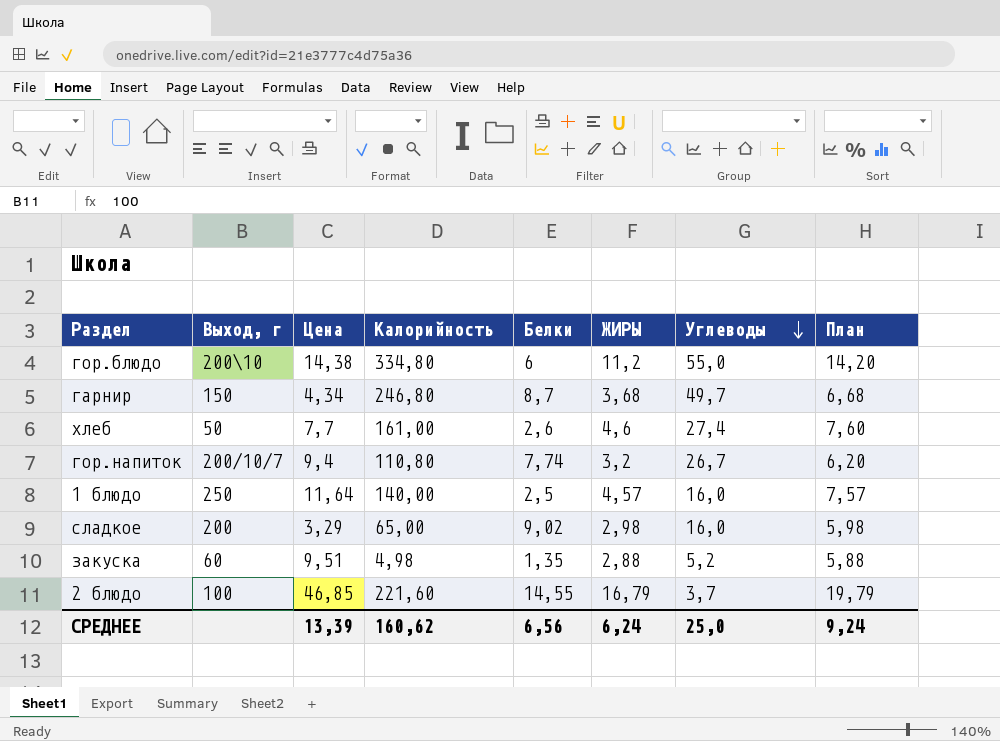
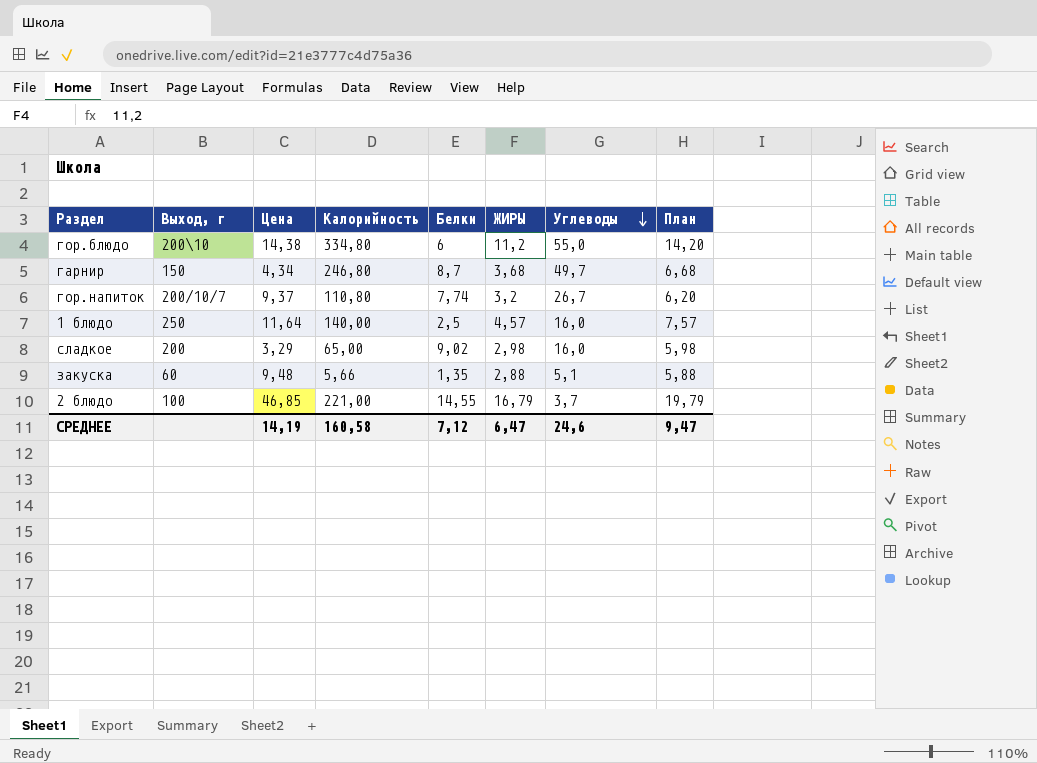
row хлеб: 50 | 7,7 | 161,00 | 2,6 | 4,6 | 27,4 | 7,60 -> none
гор.напиток | Цена: 9,4 -> 9,37
закуска | Цена: 9,51 -> 9,48
закуска | Калорийность: 4,98 -> 5,66
закуска | Углеводы: 5,2 -> 5,1
2 блюдо | Калорийность: 221,60 -> 221,00
СРЕДНЕЕ | Цена: 13,39 -> 14,19
СРЕДНЕЕ | Калорийность: 160,62 -> 160,58
СРЕДНЕЕ | Белки: 6,56 -> 7,12
СРЕДНЕЕ | ЖИРЫ: 6,24 -> 6,47
СРЕДНЕЕ | Углеводы: 25,0 -> 24,6
СРЕДНЕЕ | План: 9,24 -> 9,47

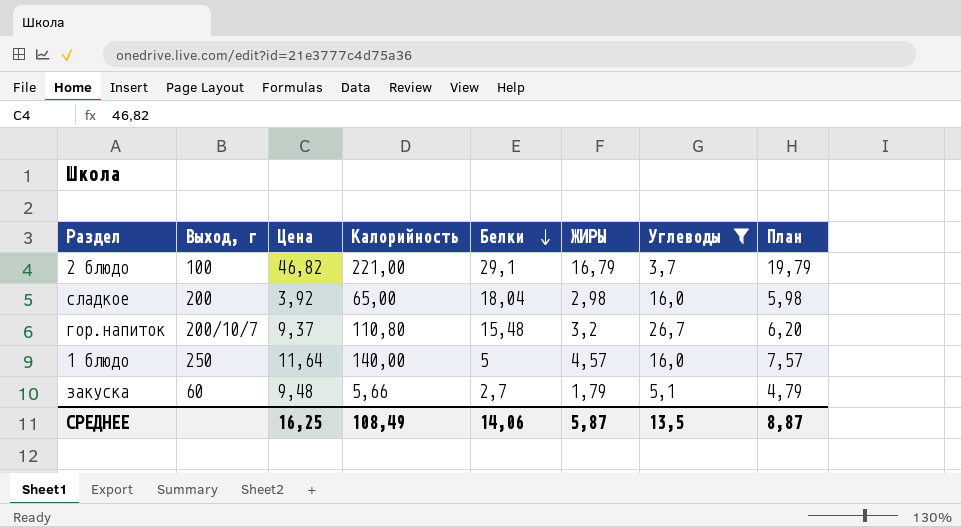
filter: none -> Углеводы <= 26,7
row order: Углеводы descending -> Белки descending
2 блюдо | Цена: 46,85 -> 46,82
2 блюдо | Белки: 14,55 -> 29,1
сладкое | Цена: 3,29 -> 3,92
сладкое | Белки: 9,02 -> 18,04
гор.напиток | Белки: 7,74 -> 15,48
1 блюдо | Белки: 2,5 -> 5
закуска | Белки: 1,35 -> 2,7
закуска | ЖИРЫ: 2,88 -> 1,79
закуска | План: 5,88 -> 4,79
СРЕДНЕЕ | Цена: 14,19 -> 16,25
СРЕДНЕЕ | Калорийность: 160,58 -> 108,49
СРЕДНЕЕ | Белки: 7,12 -> 14,06
СРЕДНЕЕ | ЖИРЫ: 6,47 -> 5,87
СРЕДНЕЕ | Углеводы: 24,6 -> 13,5
СРЕДНЕЕ | План: 9,47 -> 8,87

